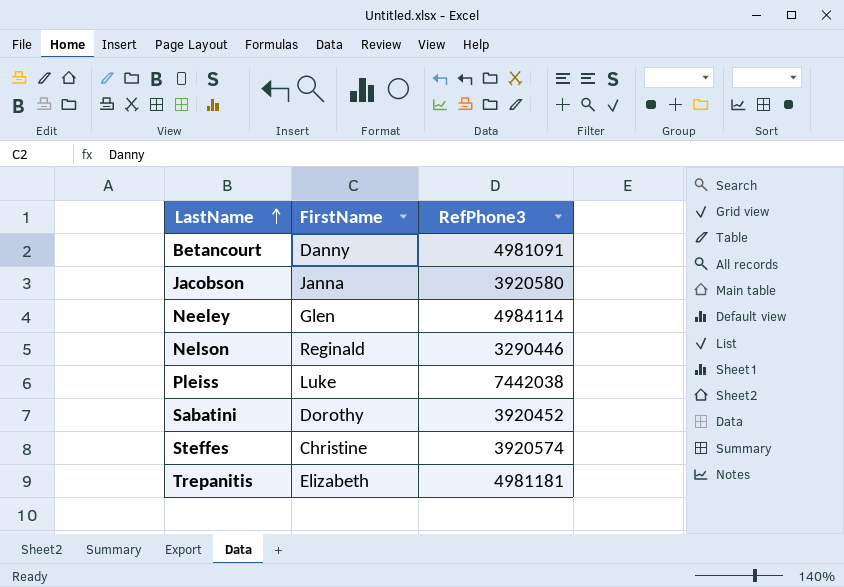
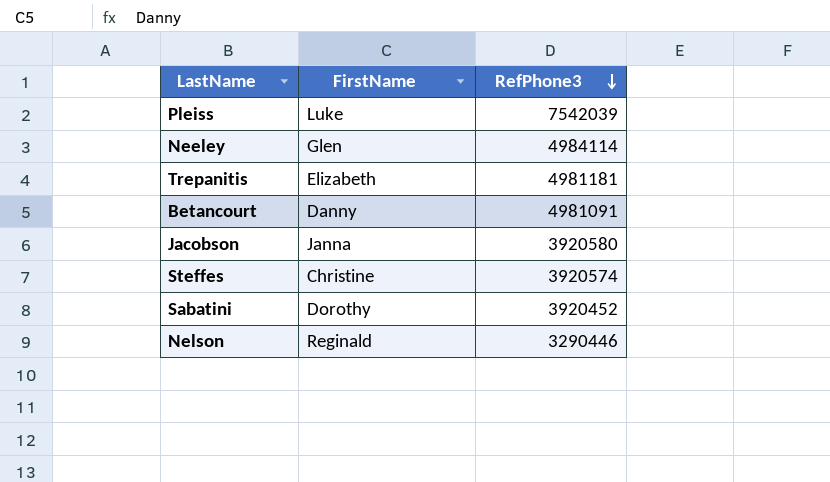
row order: LastName ascending -> RefPhone3 descending
Pleiss | RefPhone3: 7442038 -> 7542039

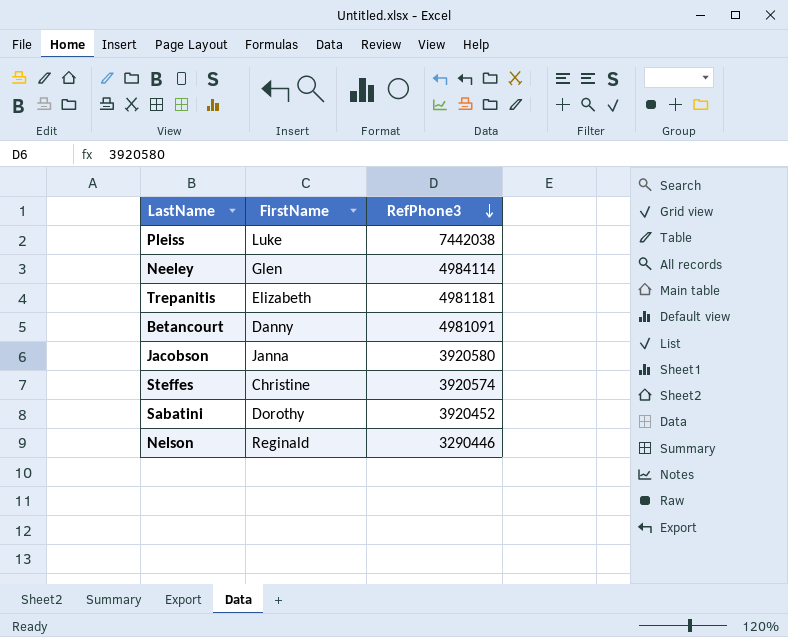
Pleiss | RefPhone3: 7542039 -> 7442038

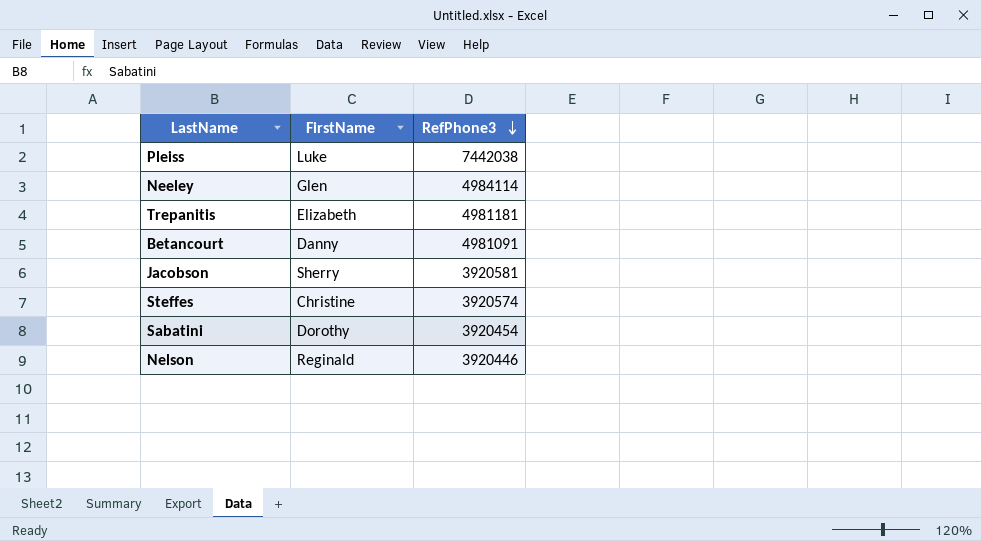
Jacobson | FirstName: Janna -> Sherry
Jacobson | RefPhone3: 3920580 -> 3920581
Sabatini | RefPhone3: 3920452 -> 3920454
Nelson | RefPhone3: 3290446 -> 3920446

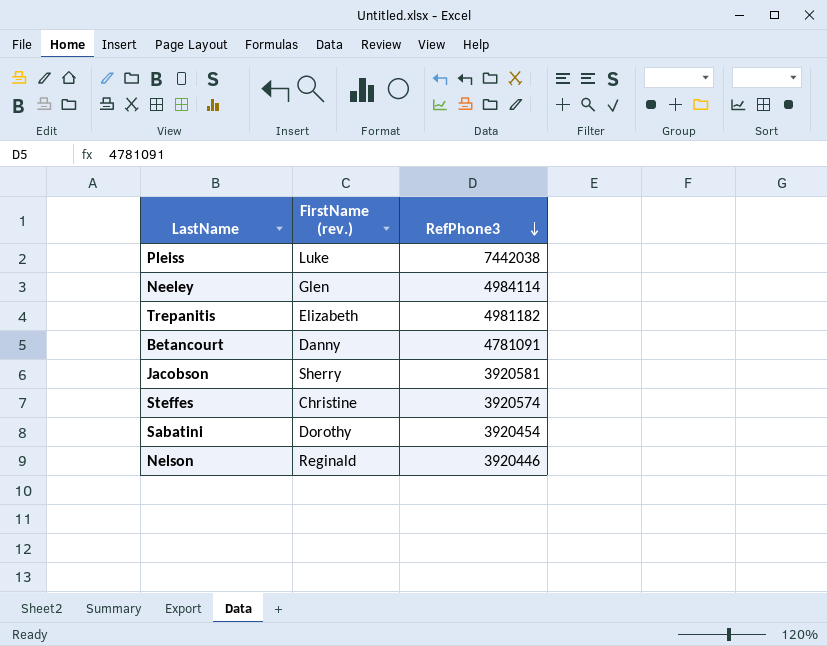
column name: FirstName -> FirstName (rev.)
Trepanitis | RefPhone3: 4981181 -> 4981182
Betancourt | RefPhone3: 4981091 -> 4781091

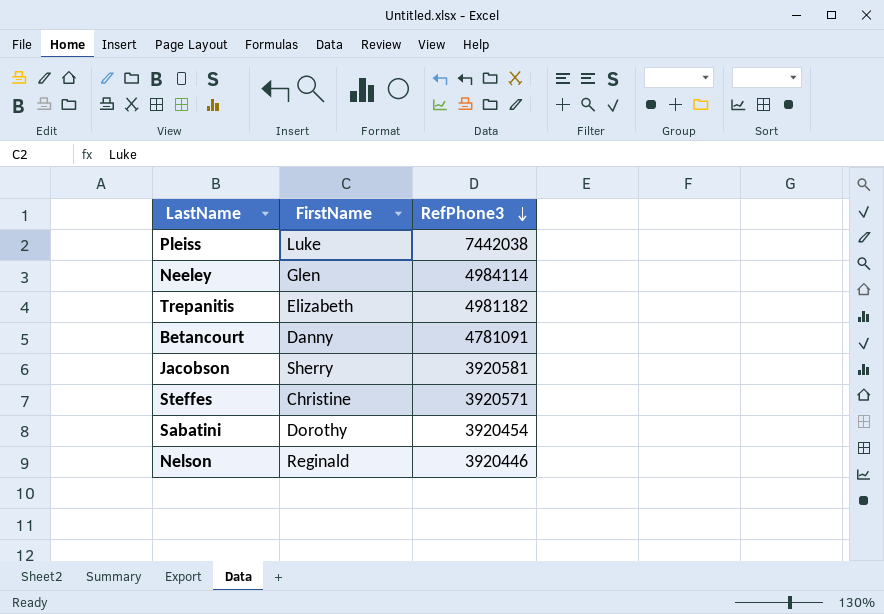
column name: FirstName (rev.) -> FirstName
Steffes | RefPhone3: 3920574 -> 3920571

